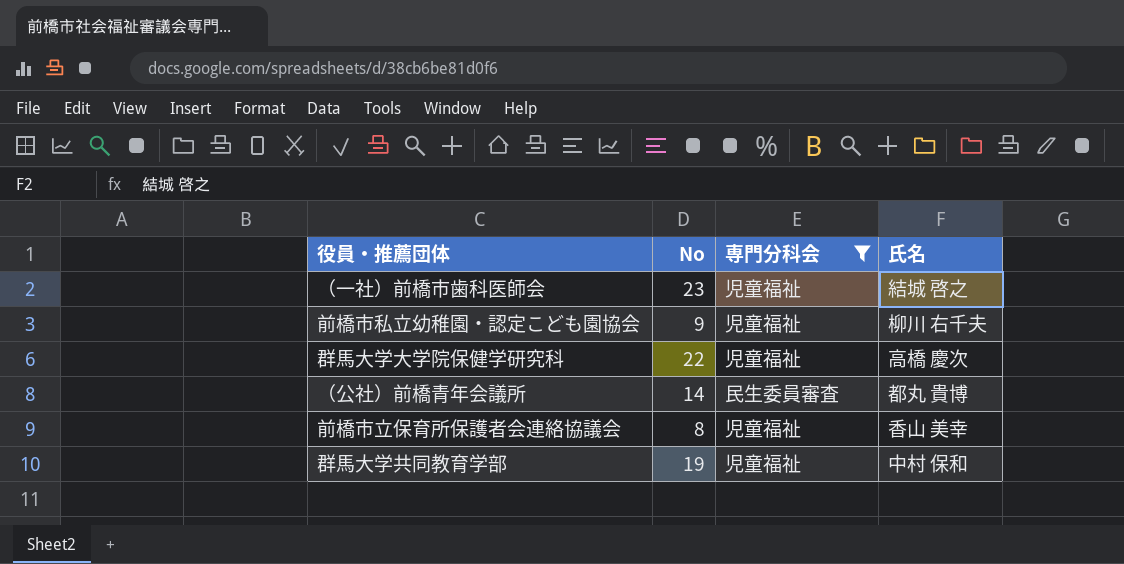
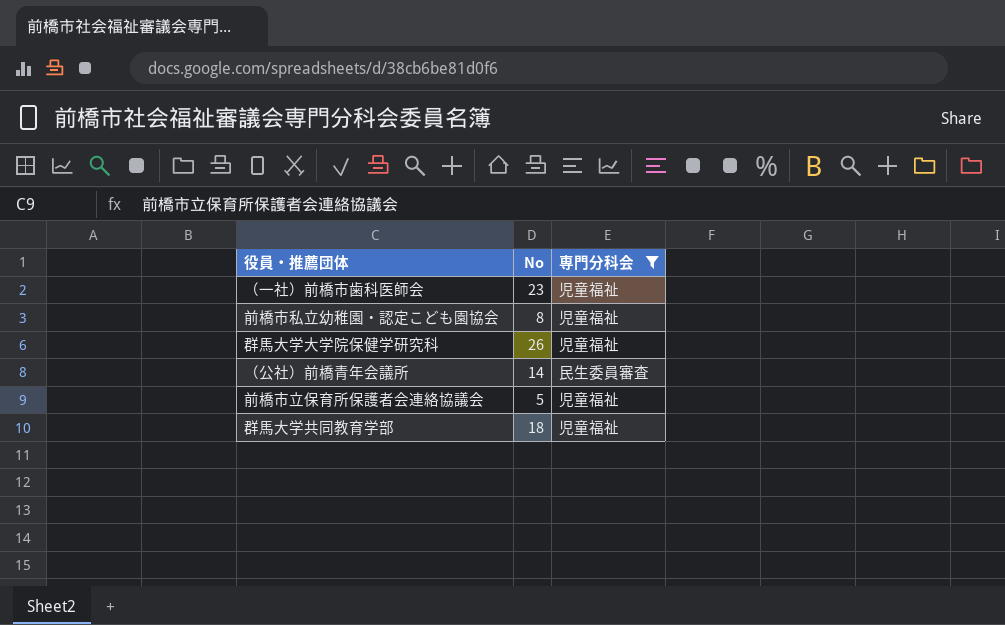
column 氏名 | position: 4 -> none
前橋市私立幼稚園・認定こども園協会 | No: 9 -> 8
群馬大学大学院保健学研究科 | No: 22 -> 26
前橋市立保育所保護者会連絡協議会 | No: 8 -> 5
群馬大学共同教育学部 | No: 19 -> 18

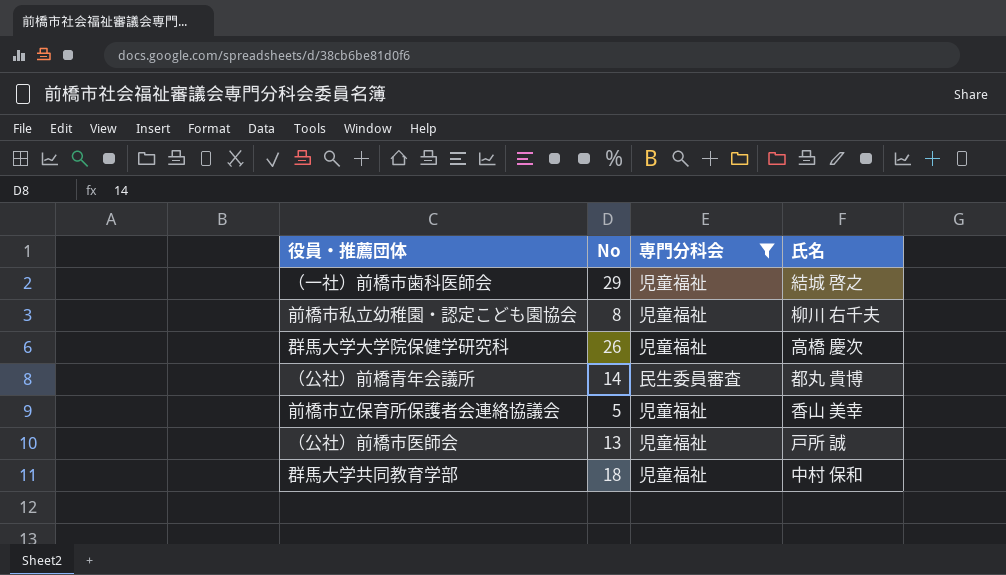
column 氏名 | position: none -> 4
（一社）前橋市歯科医師会 | No: 23 -> 29
row （公社）前橋市医師会: none -> 13 | 児童福祉 | 戸所 誠

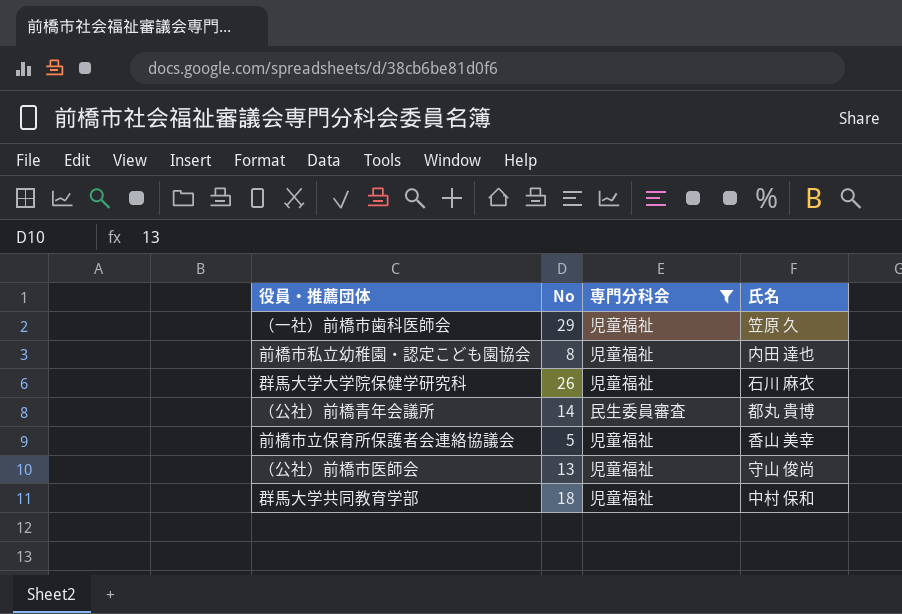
（一社）前橋市歯科医師会 | 氏名: 結城 啓之 -> 笠原 久
前橋市私立幼稚園・認定こども園協会 | 氏名: 柳川 右千夫 -> 内田 達也
群馬大学大学院保健学研究科 | 氏名: 高橋 慶次 -> 石川 麻衣
（公社）前橋市医師会 | 氏名: 戸所 誠 -> 守山 俊尚

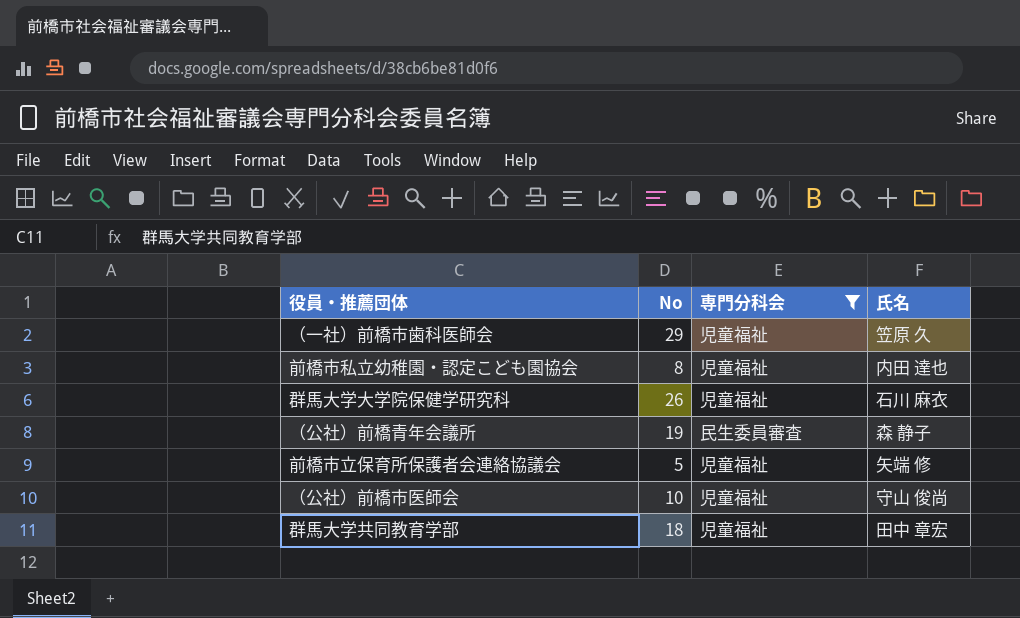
（公社）前橋青年会議所 | No: 14 -> 19
（公社）前橋青年会議所 | 氏名: 都丸 貴博 -> 森 静子
前橋市立保育所保護者会連絡協議会 | 氏名: 香山 美幸 -> 矢端 修
（公社）前橋市医師会 | No: 13 -> 10
群馬大学共同教育学部 | 氏名: 中村 保和 -> 田中 章宏

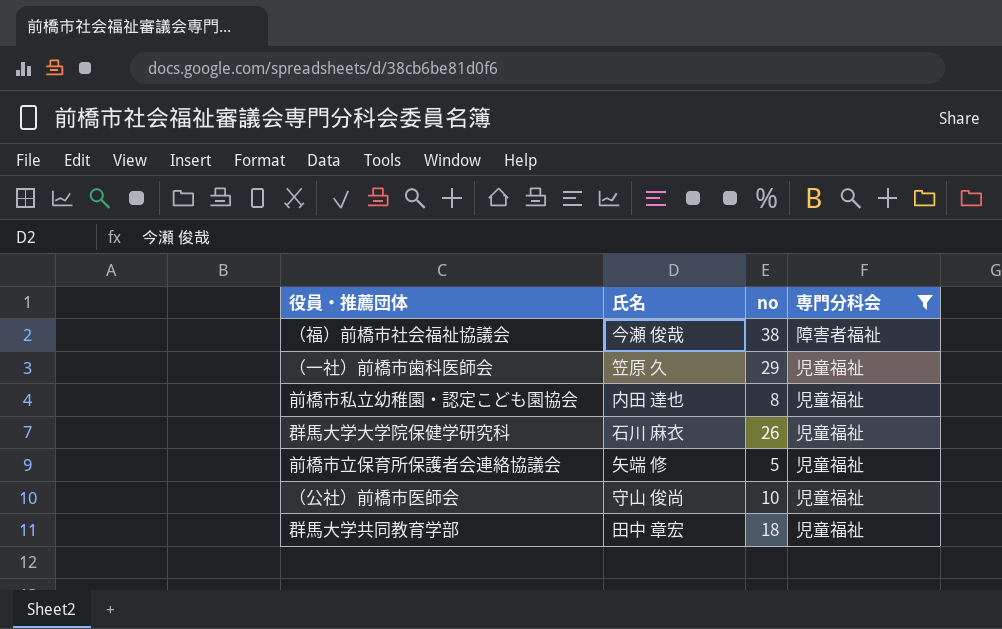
column 氏名 | position: 4 -> 2
column name: No -> no
row （公社）前橋青年会議所: 19 | 民生委員審査 | 森 静子 -> none
row （福）前橋市社会福祉協議会: none -> 今瀬 俊哉 | 38 | 障害者福祉

